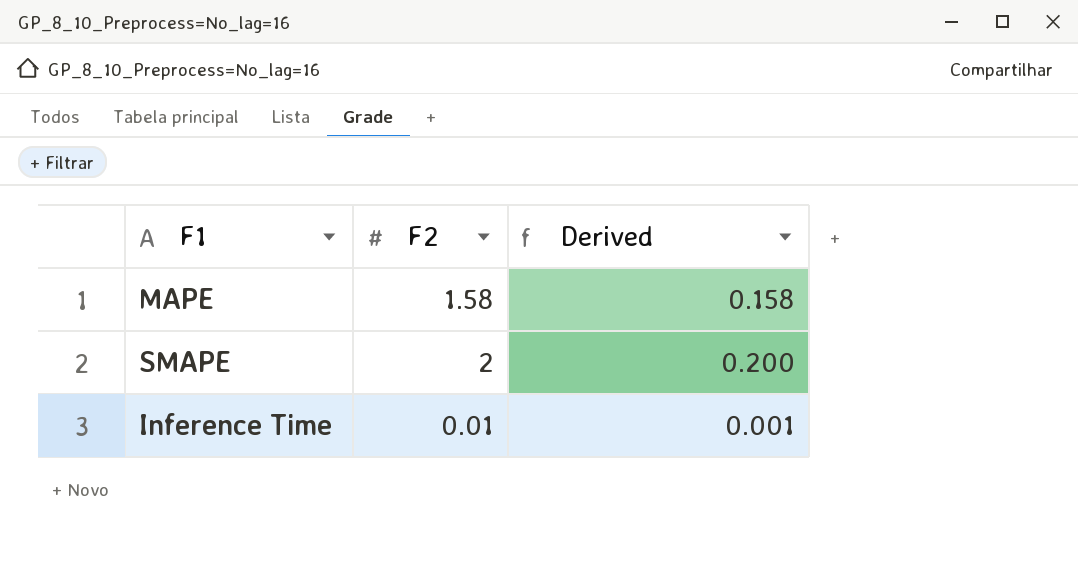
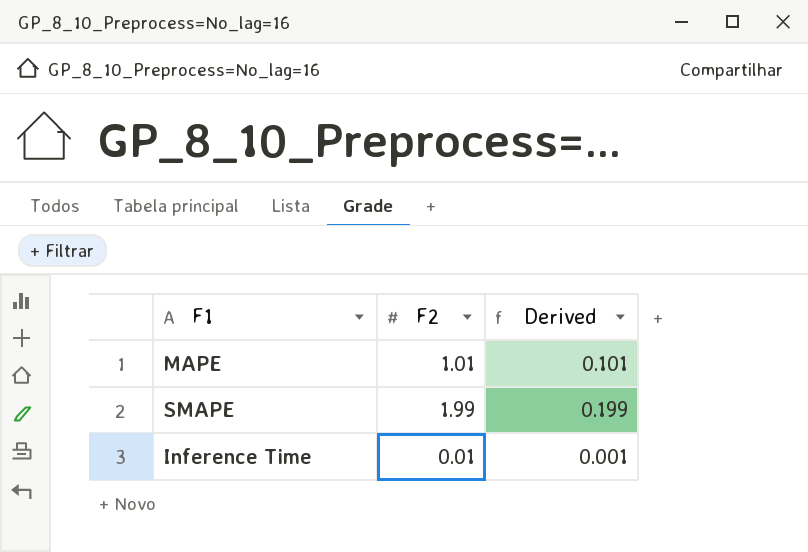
MAPE | F2: 1.58 -> 1.01
MAPE | Derived: 0.158 -> 0.101
SMAPE | F2: 2 -> 1.99
SMAPE | Derived: 0.200 -> 0.199

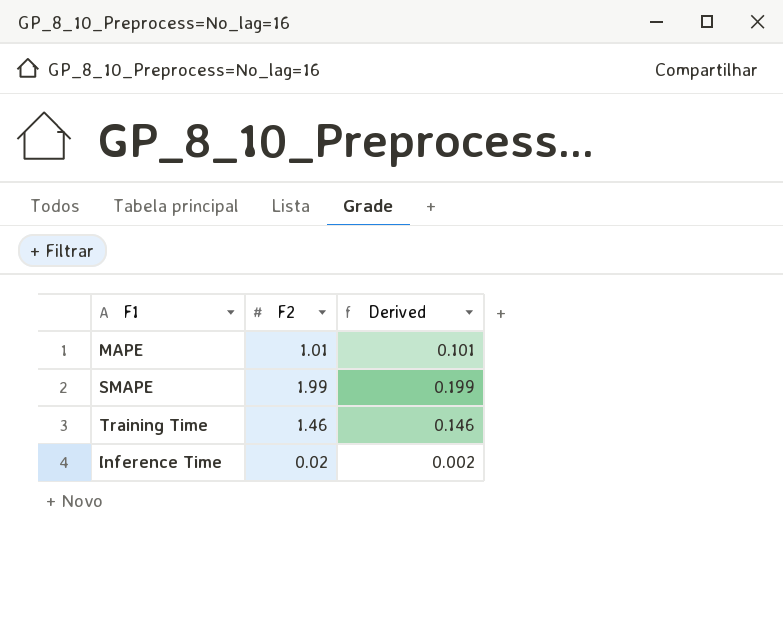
row Training Time: none -> 1.46 | 0.146
Inference Time | F2: 0.01 -> 0.02
Inference Time | Derived: 0.001 -> 0.002

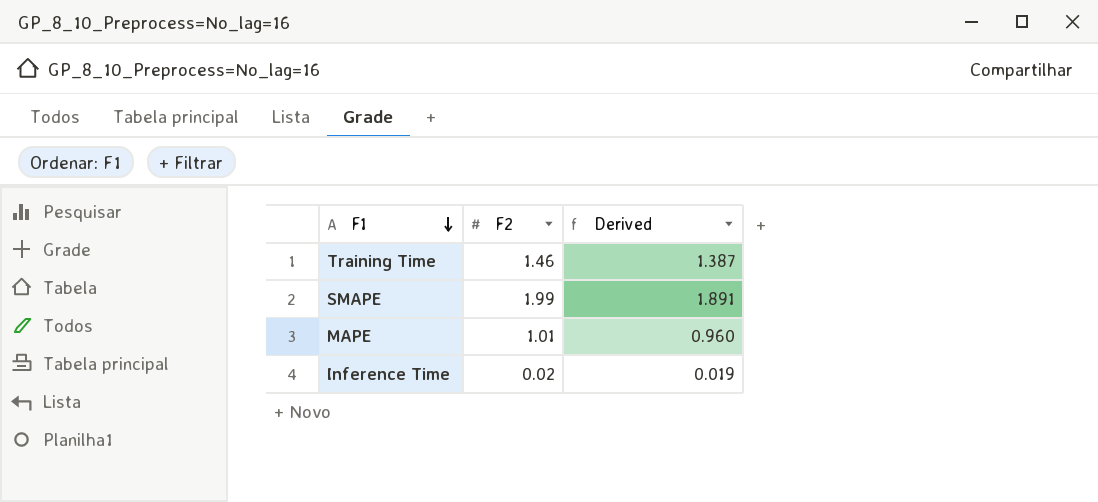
row order: none -> F1 descending
column Derived | formula: [F2] * 0.1 -> [F2] * 0.95

